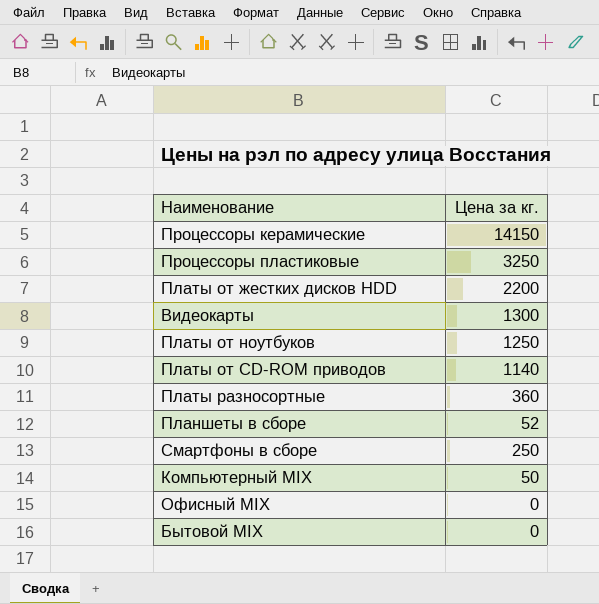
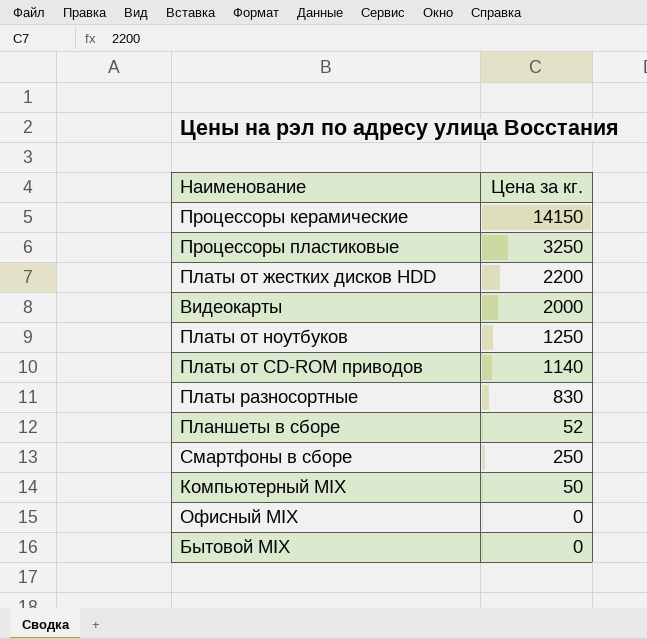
Видеокарты | Цена за кг.: 1300 -> 2000
Платы разносортные | Цена за кг.: 360 -> 830

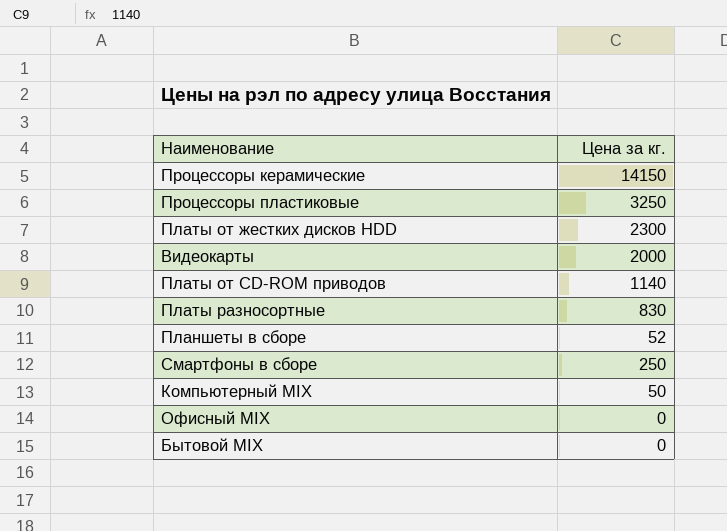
row Платы от ноутбуков: 1250 -> none
Платы от жестких дисков HDD | Цена за кг.: 2200 -> 2300

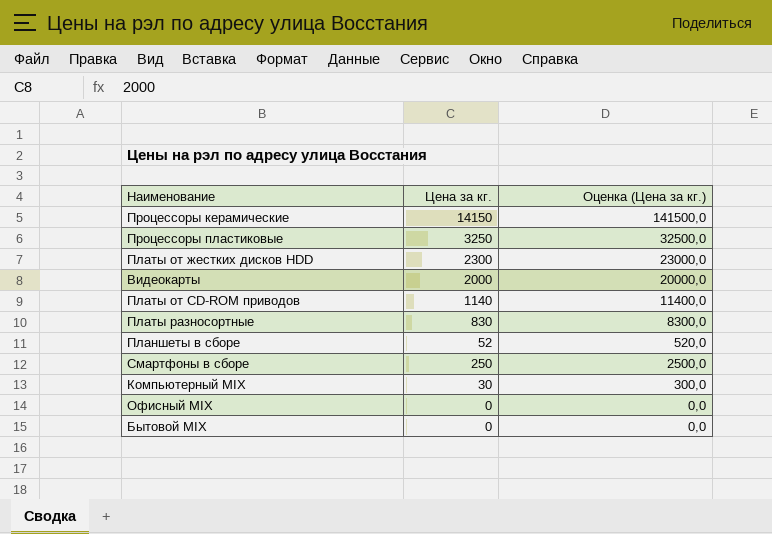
column Оценка (Цена за кг.) | formula: none -> [Цена за кг.] * 10
Компьютерный MIX | Цена за кг.: 50 -> 30

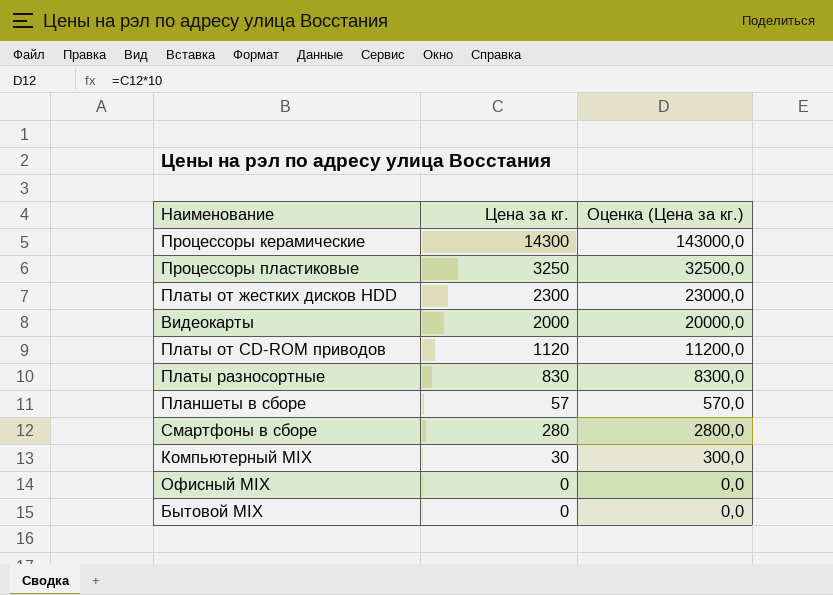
Процессоры керамические | Цена за кг.: 14150 -> 14300
Процессоры керамические | Оценка (Цена за кг.): 141500,0 -> 143000,0
Платы от CD-ROM приводов | Цена за кг.: 1140 -> 1120
Платы от CD-ROM приводов | Оценка (Цена за кг.): 11400,0 -> 11200,0
Планшеты в сборе | Цена за кг.: 52 -> 57
Планшеты в сборе | Оценка (Цена за кг.): 520,0 -> 570,0
Смартфоны в сборе | Цена за кг.: 250 -> 280
Смартфоны в сборе | Оценка (Цена за кг.): 2500,0 -> 2800,0

